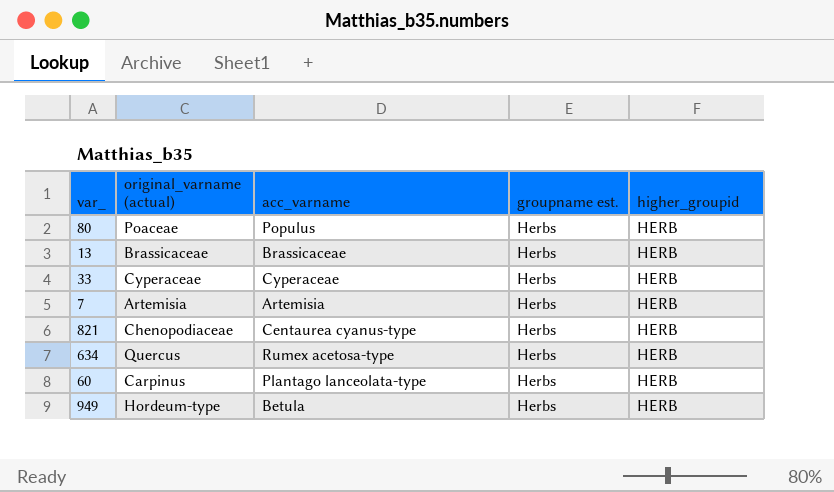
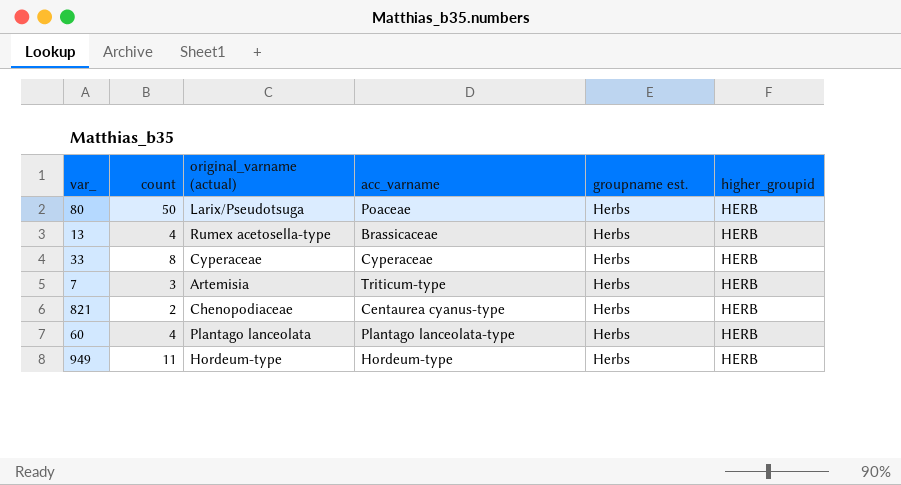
column count | position: none -> 2
row 634: Quercus | Rumex acetosa-type | Herbs | HERB -> none
80 | original_varname (actual): Poaceae -> Larix/Pseudotsuga
80 | acc_varname: Populus -> Poaceae
13 | original_varname (actual): Brassicaceae -> Rumex acetosella-type
7 | acc_varname: Artemisia -> Triticum-type
60 | original_varname (actual): Carpinus -> Plantago lanceolata
949 | acc_varname: Betula -> Hordeum-type

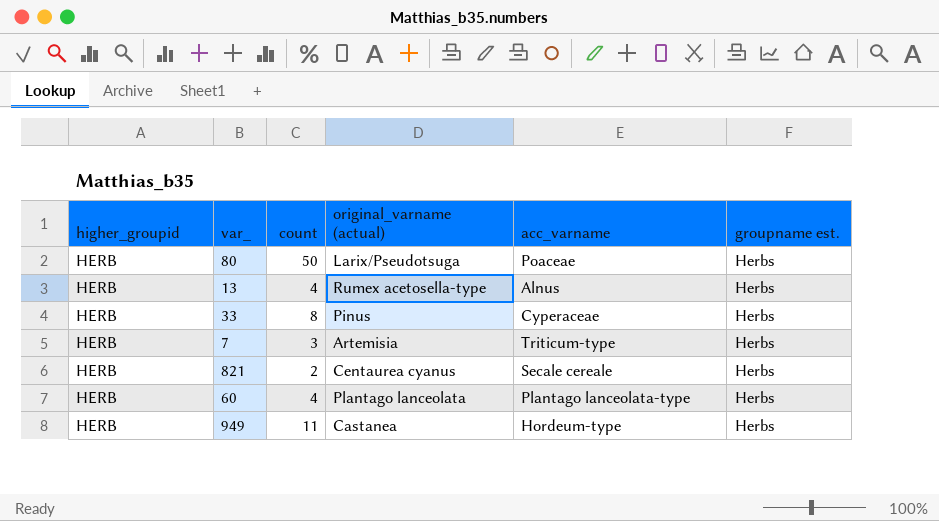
column higher_groupid | position: 6 -> 1
13 | acc_varname: Brassicaceae -> Alnus
33 | original_varname (actual): Cyperaceae -> Pinus
821 | original_varname (actual): Chenopodiaceae -> Centaurea cyanus
821 | acc_varname: Centaurea cyanus-type -> Secale cereale
949 | original_varname (actual): Hordeum-type -> Castanea

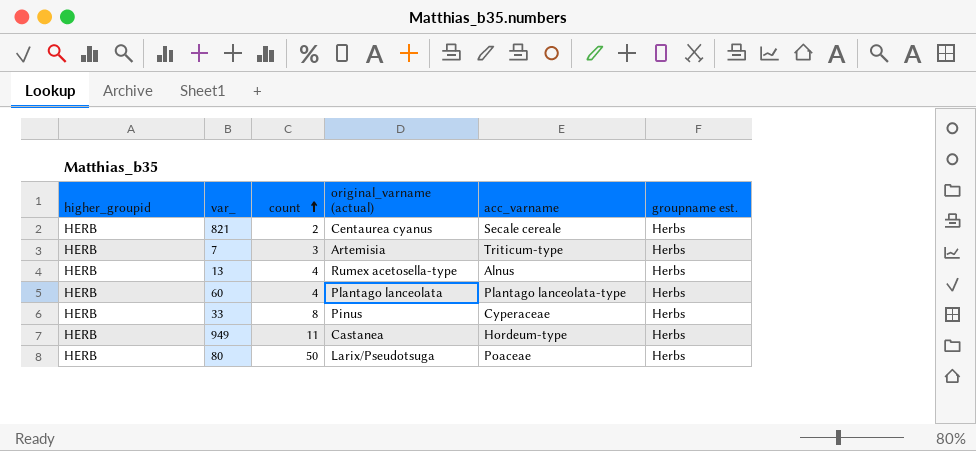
row order: none -> count ascending

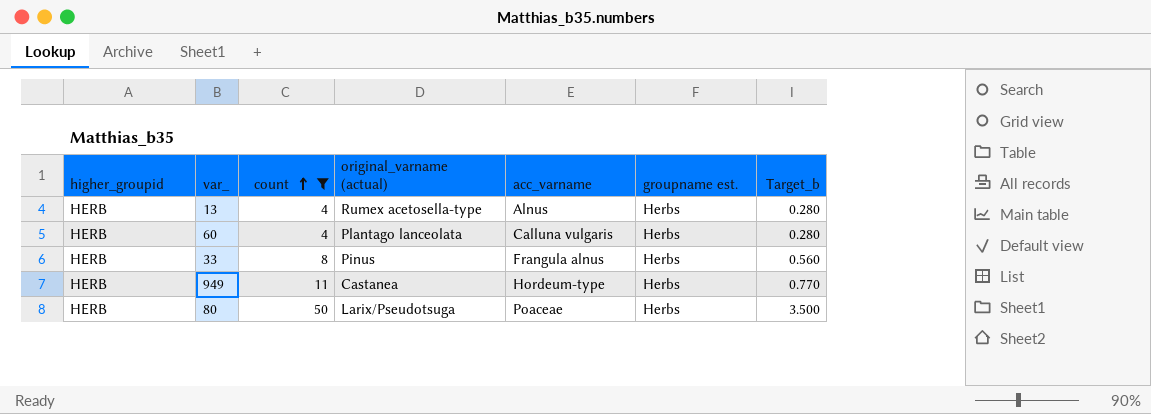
filter: none -> count >= 4
column Target_b | formula: none -> [count] * 0.07
60 | acc_varname: Plantago lanceolata-type -> Calluna vulgaris
33 | acc_varname: Cyperaceae -> Frangula alnus

